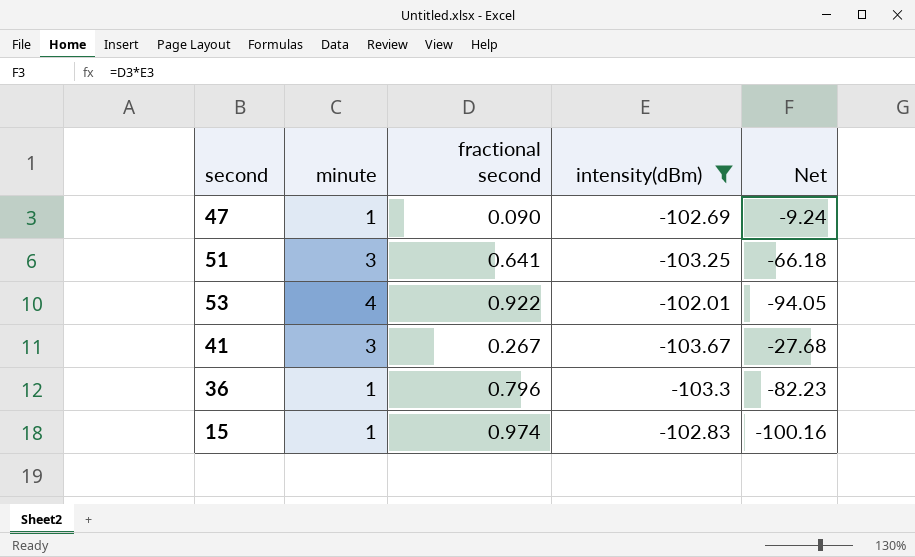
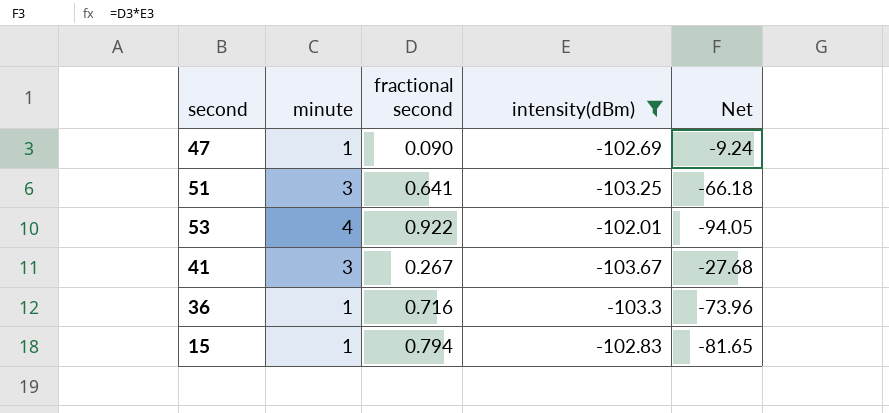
36 | fractional second: 0.796 -> 0.716
36 | Net: -82.23 -> -73.96
15 | fractional second: 0.974 -> 0.794
15 | Net: -100.16 -> -81.65

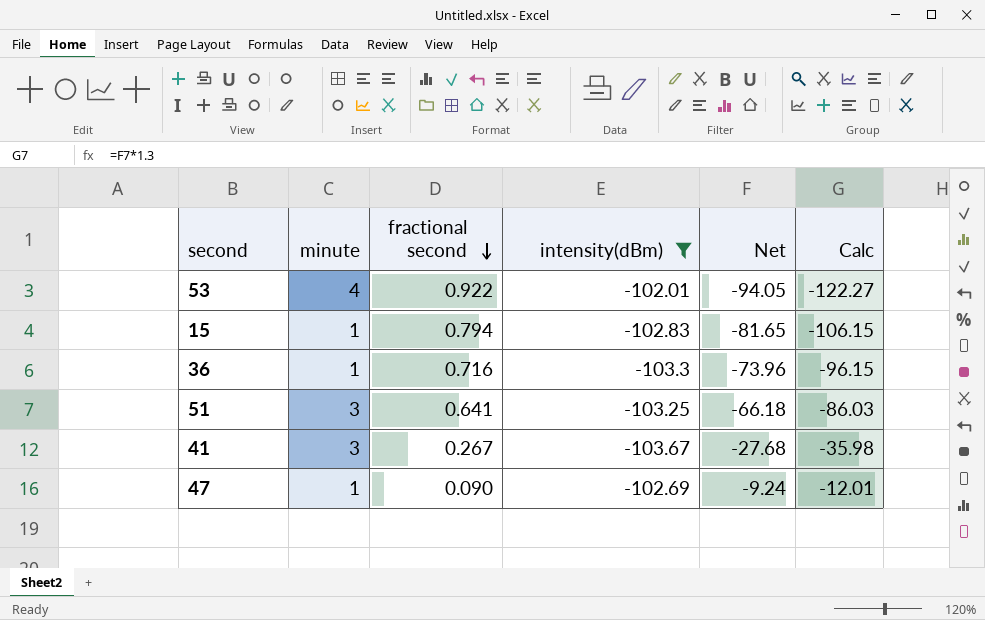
row order: none -> fractional second descending
column Calc | formula: none -> [Net] * 1.3

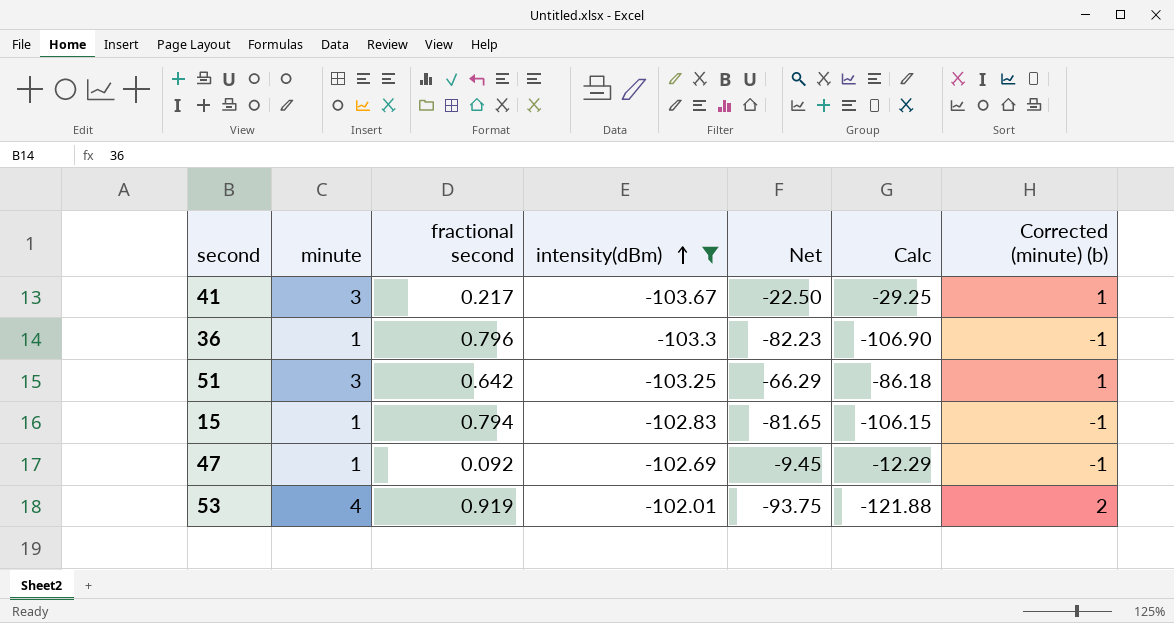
row order: fractional second descending -> intensity(dBm) ascending
column Corrected (minute) (b) | formula: none -> [minute] - 2
41 | fractional second: 0.267 -> 0.217
41 | Net: -27.68 -> -22.50
41 | Calc: -35.98 -> -29.25
36 | fractional second: 0.716 -> 0.796
36 | Net: -73.96 -> -82.23
36 | Calc: -96.15 -> -106.90
51 | fractional second: 0.641 -> 0.642
51 | Net: -66.18 -> -66.29
51 | Calc: -86.03 -> -86.18
47 | fractional second: 0.090 -> 0.092
47 | Net: -9.24 -> -9.45
47 | Calc: -12.01 -> -12.29
53 | fractional second: 0.922 -> 0.919
53 | Net: -94.05 -> -93.75
53 | Calc: -122.27 -> -121.88

